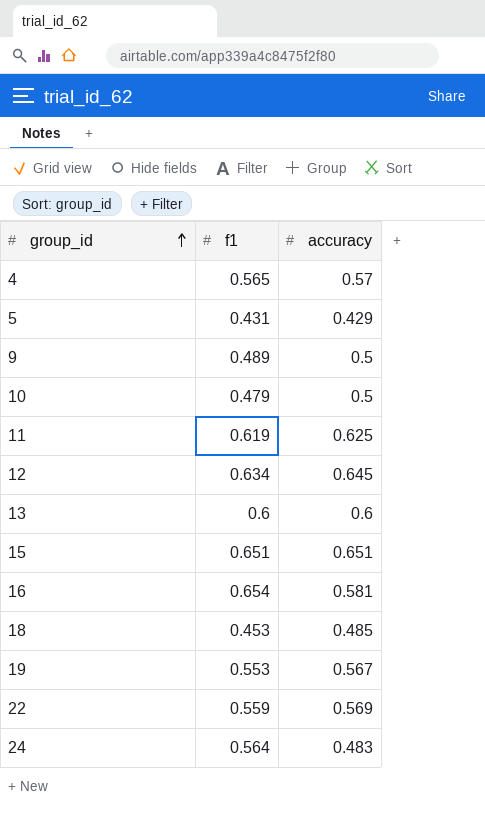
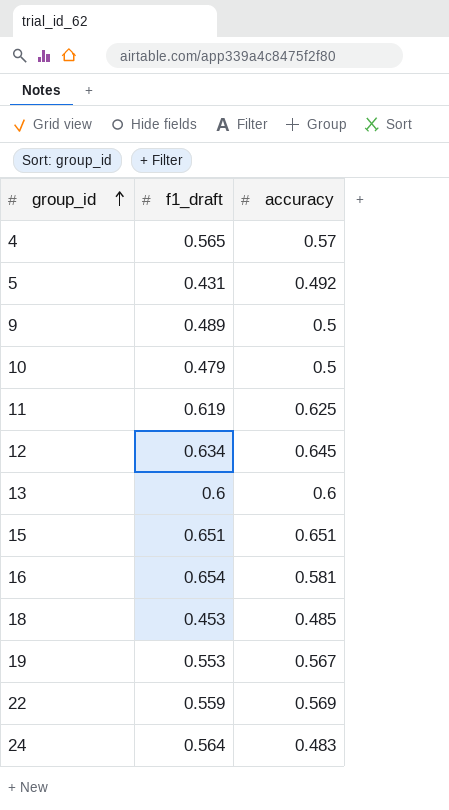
column name: f1 -> f1_draft
5 | accuracy: 0.429 -> 0.492

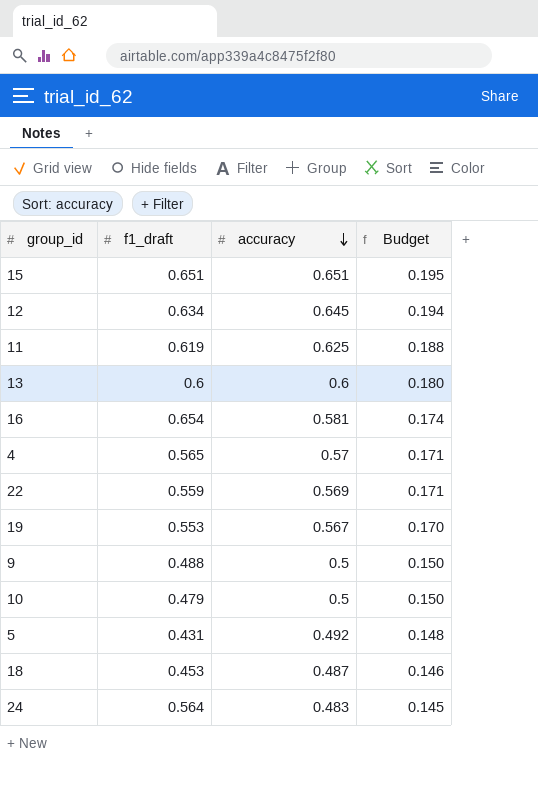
row order: group_id ascending -> accuracy descending
column Budget | formula: none -> [accuracy] * 0.3
9 | f1_draft: 0.489 -> 0.488
18 | accuracy: 0.485 -> 0.487

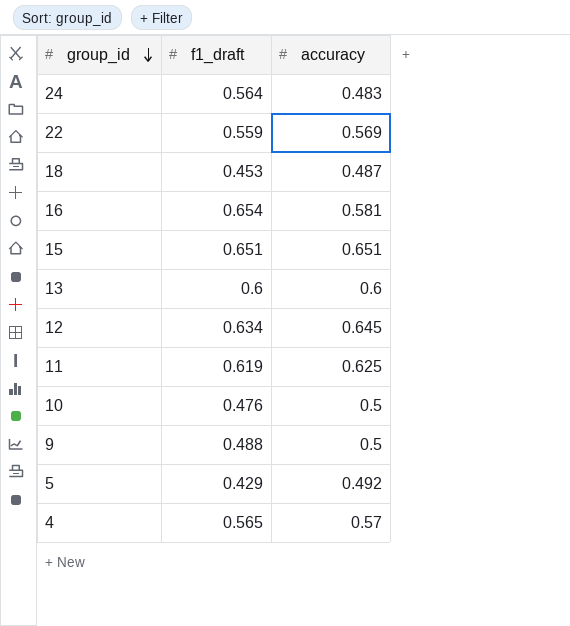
row order: accuracy descending -> group_id descending
column Budget | formula: [accuracy] * 0.3 -> none
row 19: 0.553 | 0.567 | 0.170 -> none
10 | f1_draft: 0.479 -> 0.476
5 | f1_draft: 0.431 -> 0.429

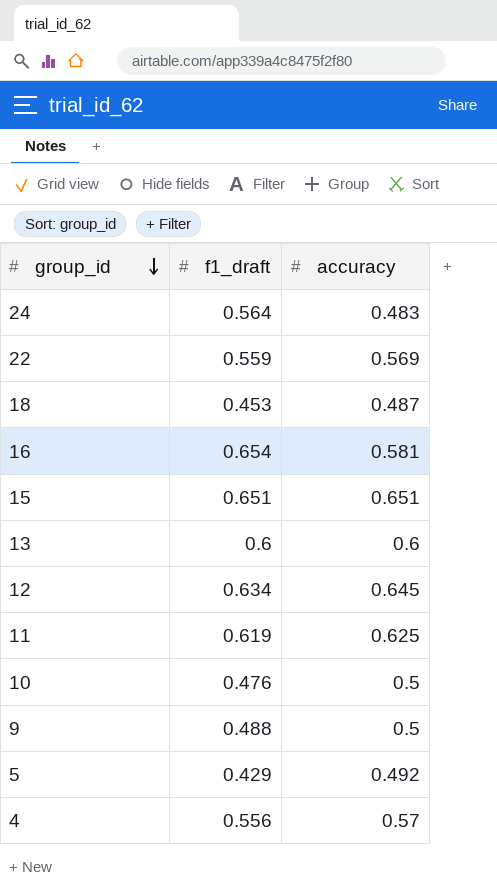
4 | f1_draft: 0.565 -> 0.556

